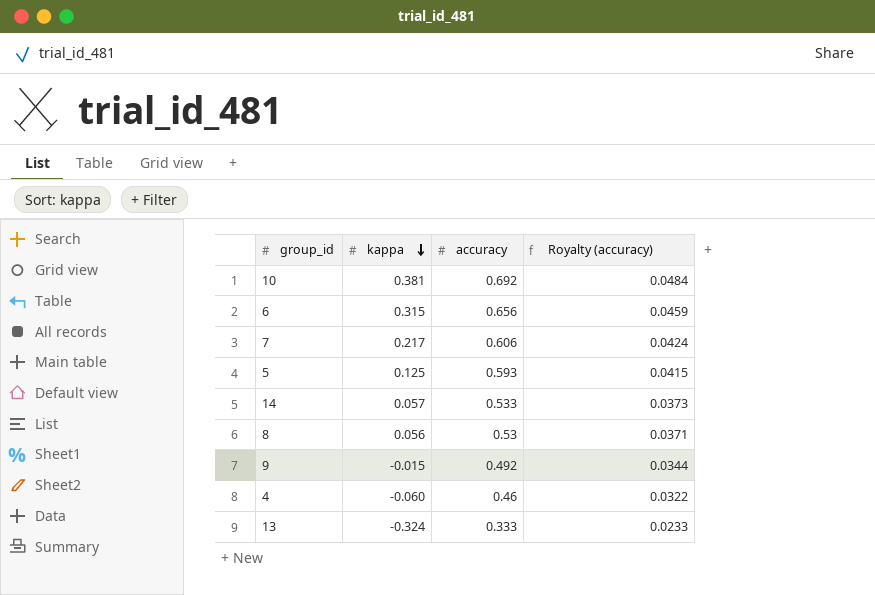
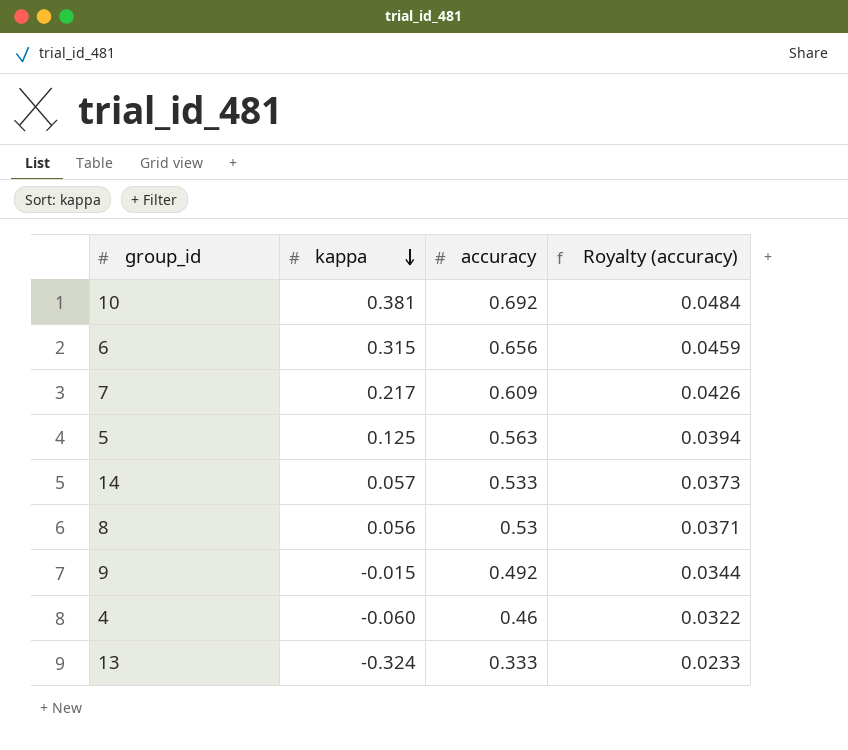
7 | accuracy: 0.606 -> 0.609
7 | Royalty (accuracy): 0.0424 -> 0.0426
5 | accuracy: 0.593 -> 0.563
5 | Royalty (accuracy): 0.0415 -> 0.0394

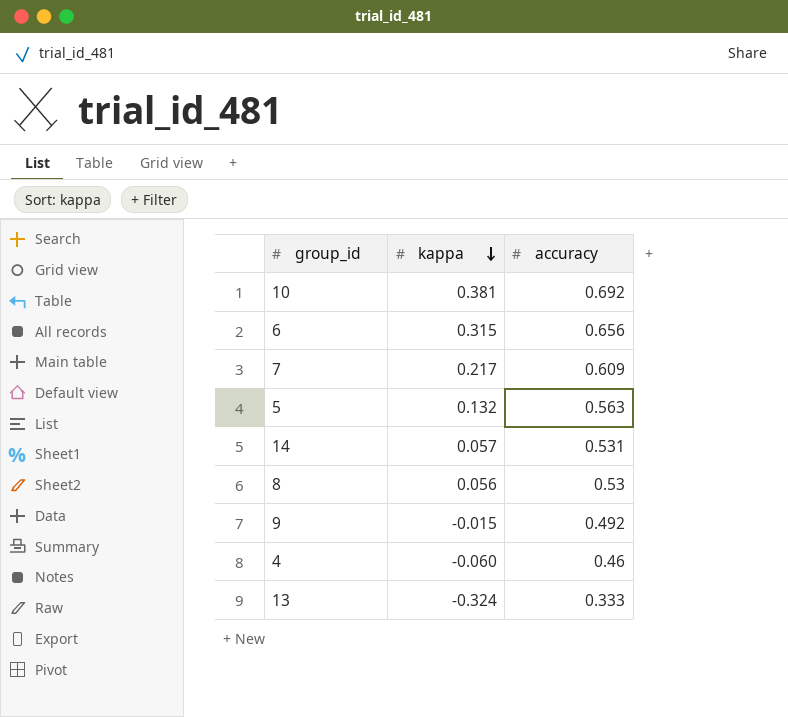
column Royalty (accuracy) | formula: [accuracy] * 0.07 -> none
5 | kappa: 0.125 -> 0.132
14 | accuracy: 0.533 -> 0.531

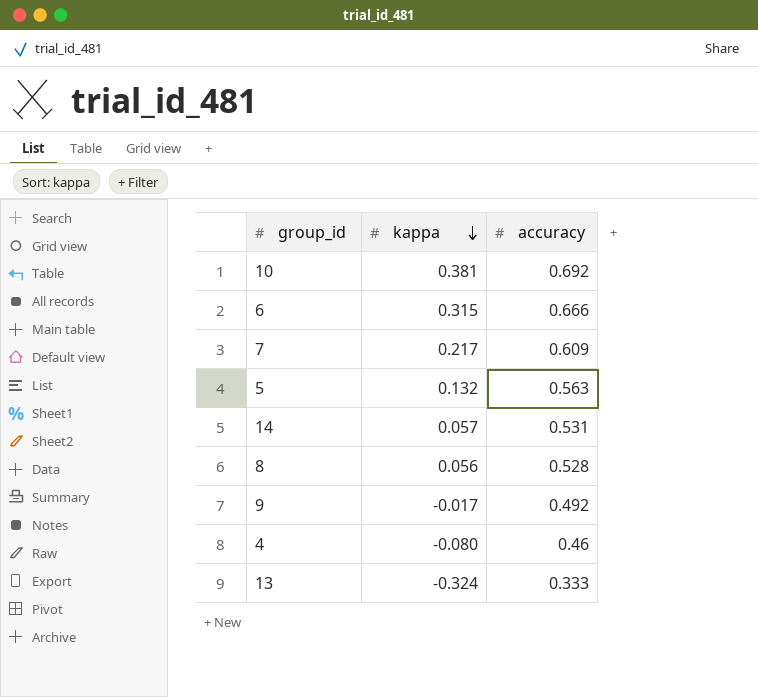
6 | accuracy: 0.656 -> 0.666
8 | accuracy: 0.53 -> 0.528
9 | kappa: -0.015 -> -0.017
4 | kappa: -0.060 -> -0.080

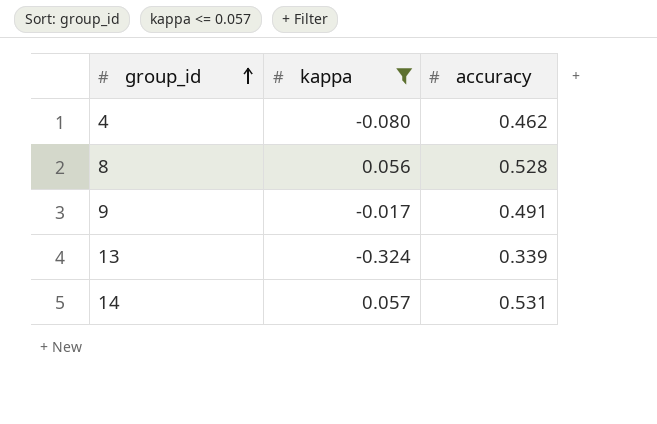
filter: none -> kappa <= 0.057
row order: kappa descending -> group_id ascending
4 | accuracy: 0.46 -> 0.462
9 | accuracy: 0.492 -> 0.491
13 | accuracy: 0.333 -> 0.339

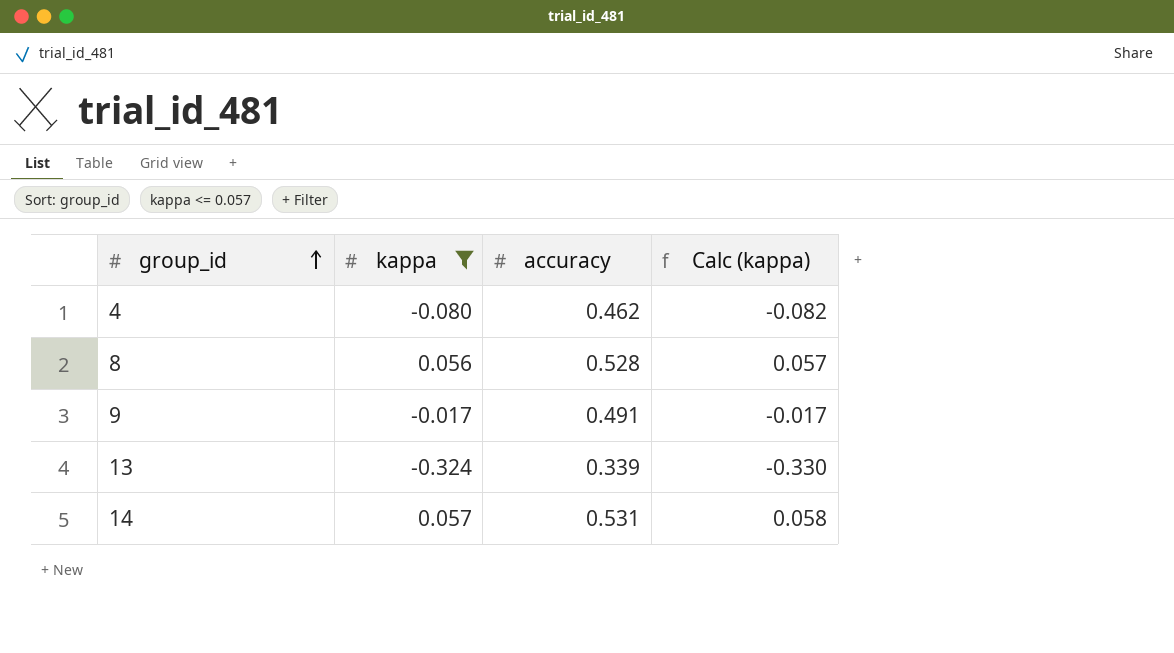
column Calc (kappa) | formula: none -> [kappa] * 1.02

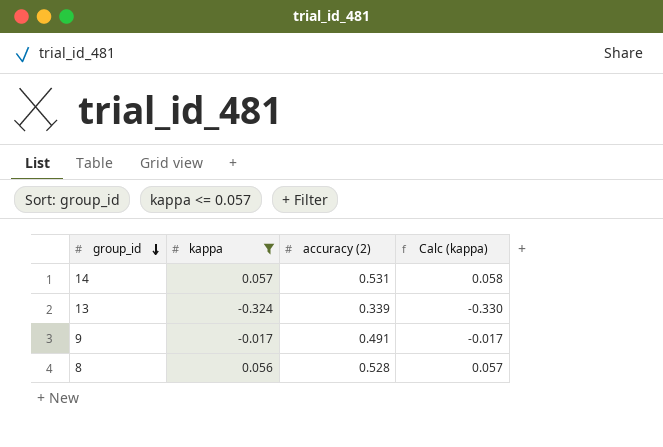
row order: group_id ascending -> group_id descending
column name: accuracy -> accuracy (2)
row 4: -0.080 | 0.462 | -0.082 -> none

